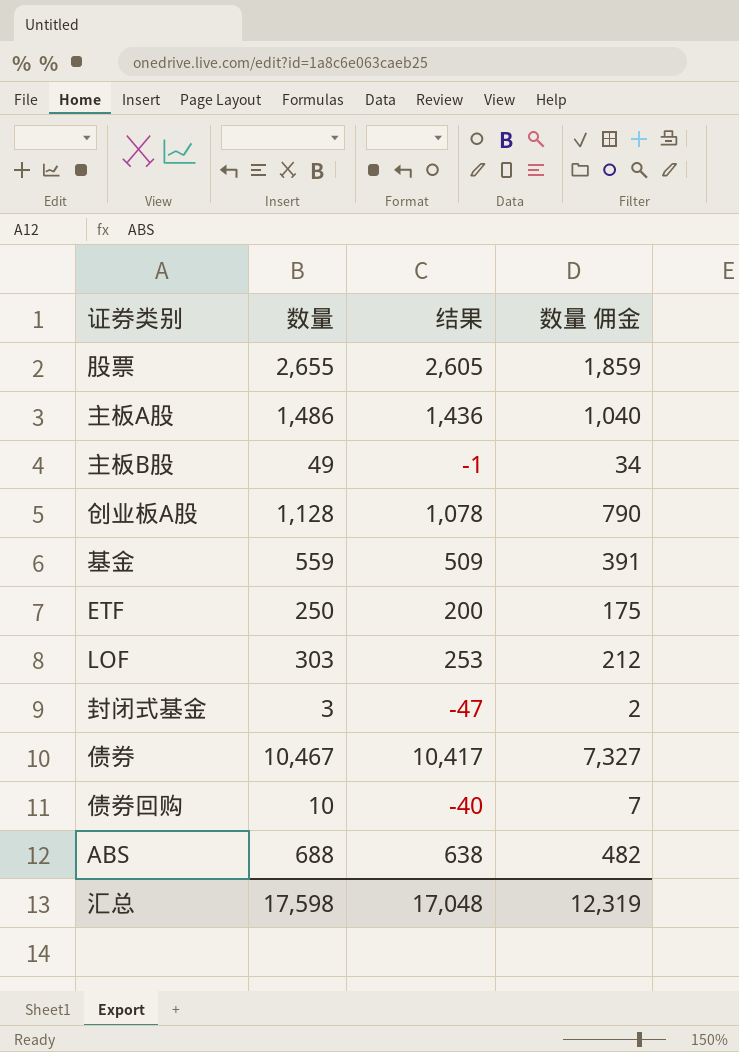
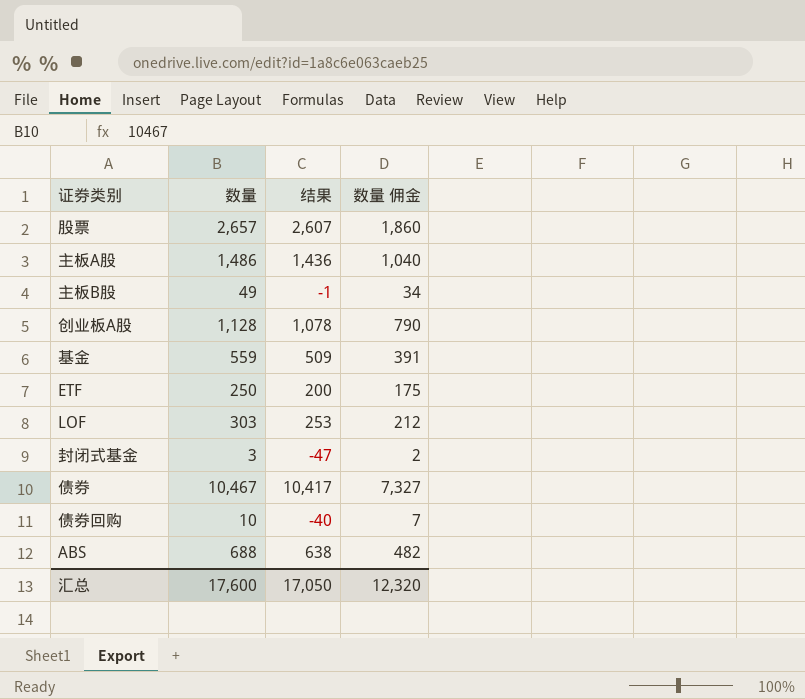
股票 | 数量: 2,655 -> 2,657
股票 | 结果: 2,605 -> 2,607
股票 | 数量 佣金: 1,859 -> 1,860
汇总 | 数量: 17,598 -> 17,600
汇总 | 结果: 17,048 -> 17,050
汇总 | 数量 佣金: 12,319 -> 12,320

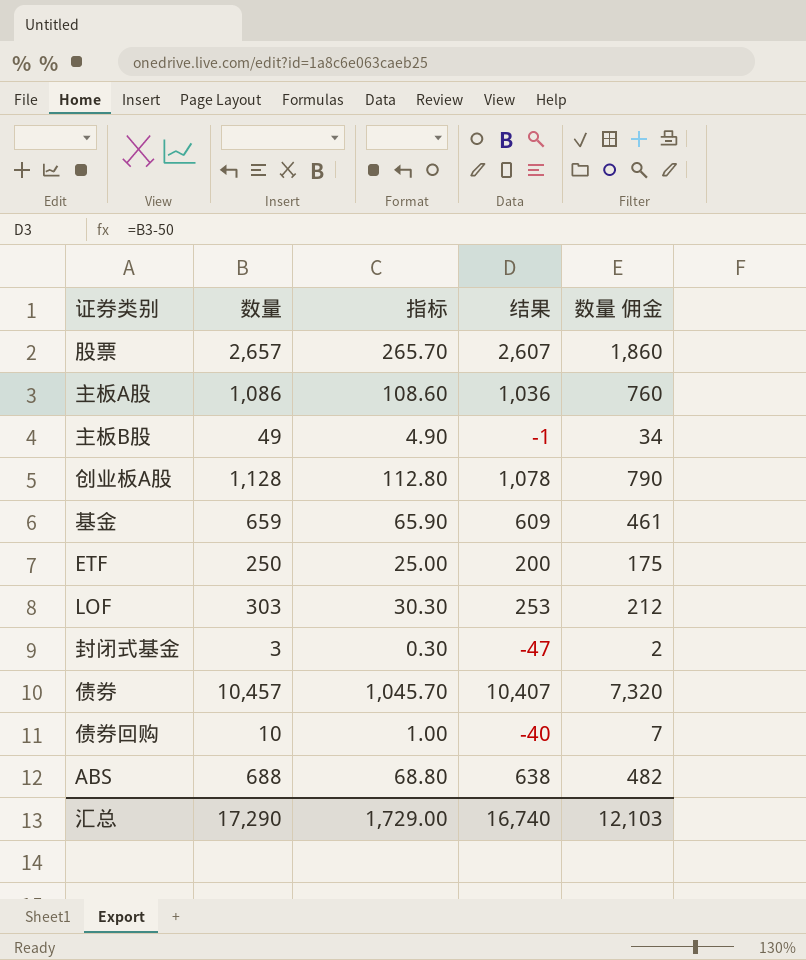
column 指标 | formula: none -> [数量] * 0.1
主板A股 | 数量: 1,486 -> 1,086
主板A股 | 结果: 1,436 -> 1,036
主板A股 | 数量 佣金: 1,040 -> 760
基金 | 数量: 559 -> 659
基金 | 结果: 509 -> 609
基金 | 数量 佣金: 391 -> 461
债券 | 数量: 10,467 -> 10,457
债券 | 结果: 10,417 -> 10,407
债券 | 数量 佣金: 7,327 -> 7,320
汇总 | 数量: 17,600 -> 17,290
汇总 | 结果: 17,050 -> 16,740
汇总 | 数量 佣金: 12,320 -> 12,103

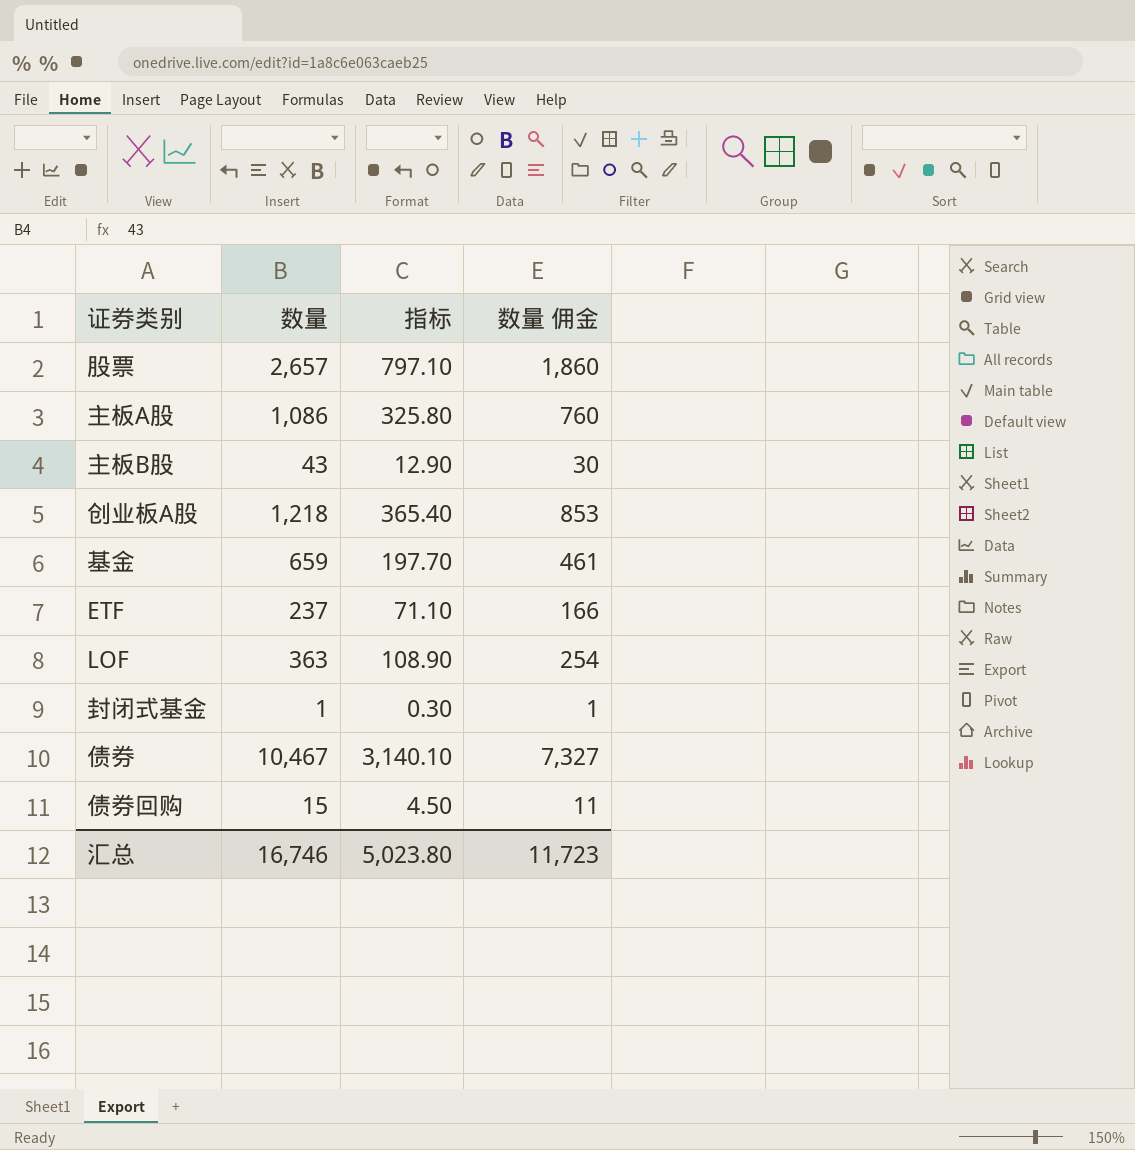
column 结果 | formula: [数量] - 50 -> none
column 指标 | formula: [数量] * 0.1 -> [数量] * 0.3
row ABS: 688 | 68.80 | 638 | 482 -> none
主板B股 | 数量: 49 -> 43
主板B股 | 数量 佣金: 34 -> 30
创业板A股 | 数量: 1,128 -> 1,218
创业板A股 | 数量 佣金: 790 -> 853
ETF | 数量: 250 -> 237
ETF | 数量 佣金: 175 -> 166
LOF | 数量: 303 -> 363
LOF | 数量 佣金: 212 -> 254
封闭式基金 | 数量: 3 -> 1
封闭式基金 | 数量 佣金: 2 -> 1
债券 | 数量: 10,457 -> 10,467
债券 | 数量 佣金: 7,320 -> 7,327
债券回购 | 数量: 10 -> 15
债券回购 | 数量 佣金: 7 -> 11
汇总 | 数量: 17,290 -> 16,746
汇总 | 指标: 1,729.00 -> 5,023.80
汇总 | 数量 佣金: 12,103 -> 11,723

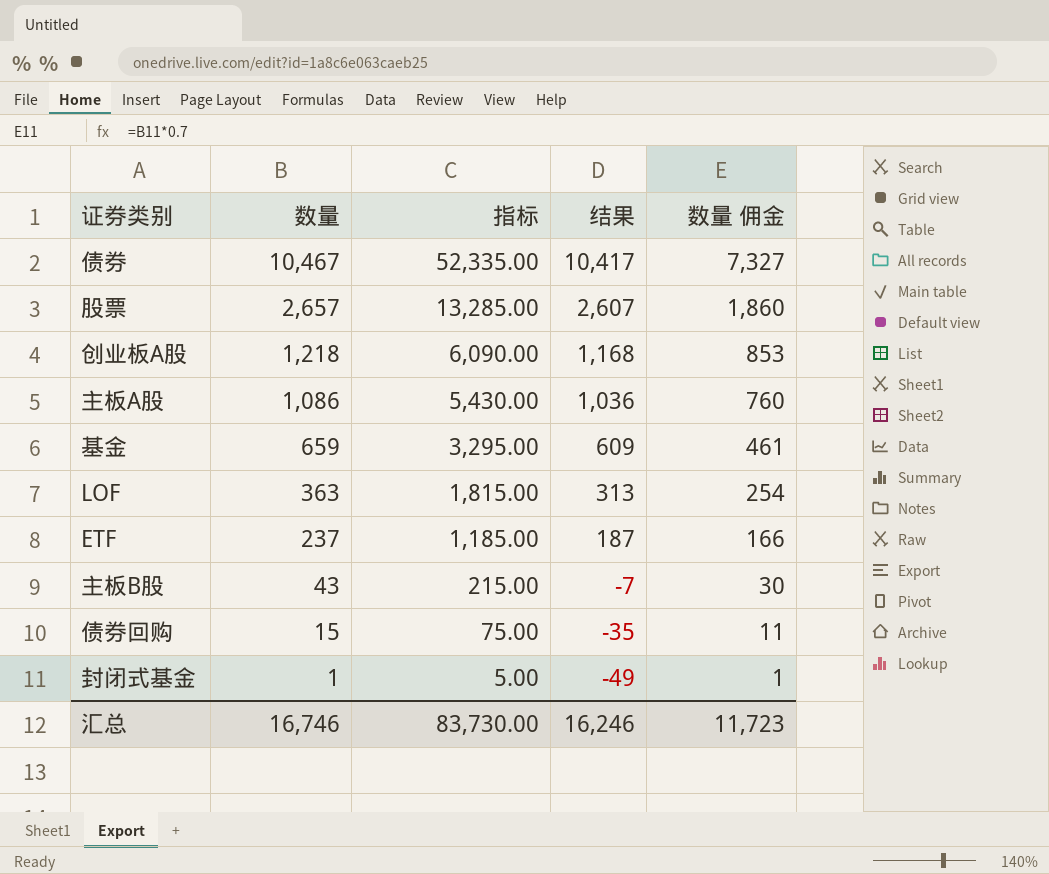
row order: none -> 数量 descending
column 指标 | formula: [数量] * 0.3 -> [数量] * 5
column 结果 | formula: none -> [数量] - 50
汇总 | 指标: 5,023.80 -> 83,730.00

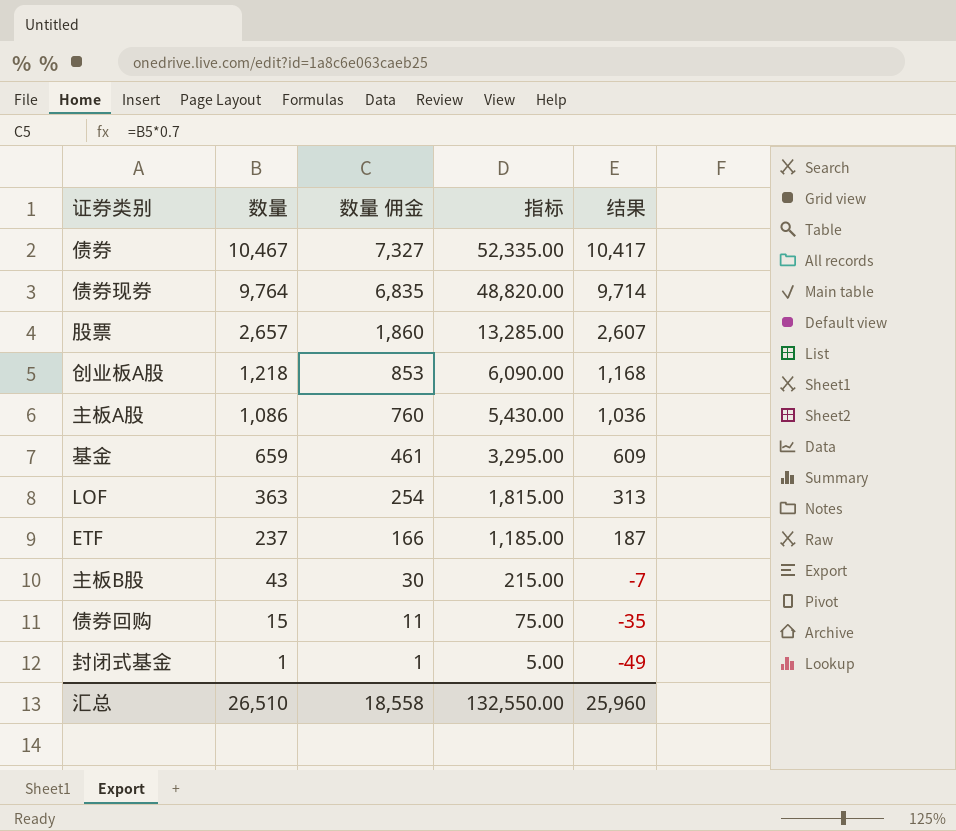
column 数量 佣金 | position: 5 -> 3
row 债券现券: none -> 9,764 | 6,835 | 48,820.00 | 9,714
汇总 | 数量: 16,746 -> 26,510
汇总 | 数量 佣金: 11,723 -> 18,558
汇总 | 指标: 83,730.00 -> 132,550.00
汇总 | 结果: 16,246 -> 25,960

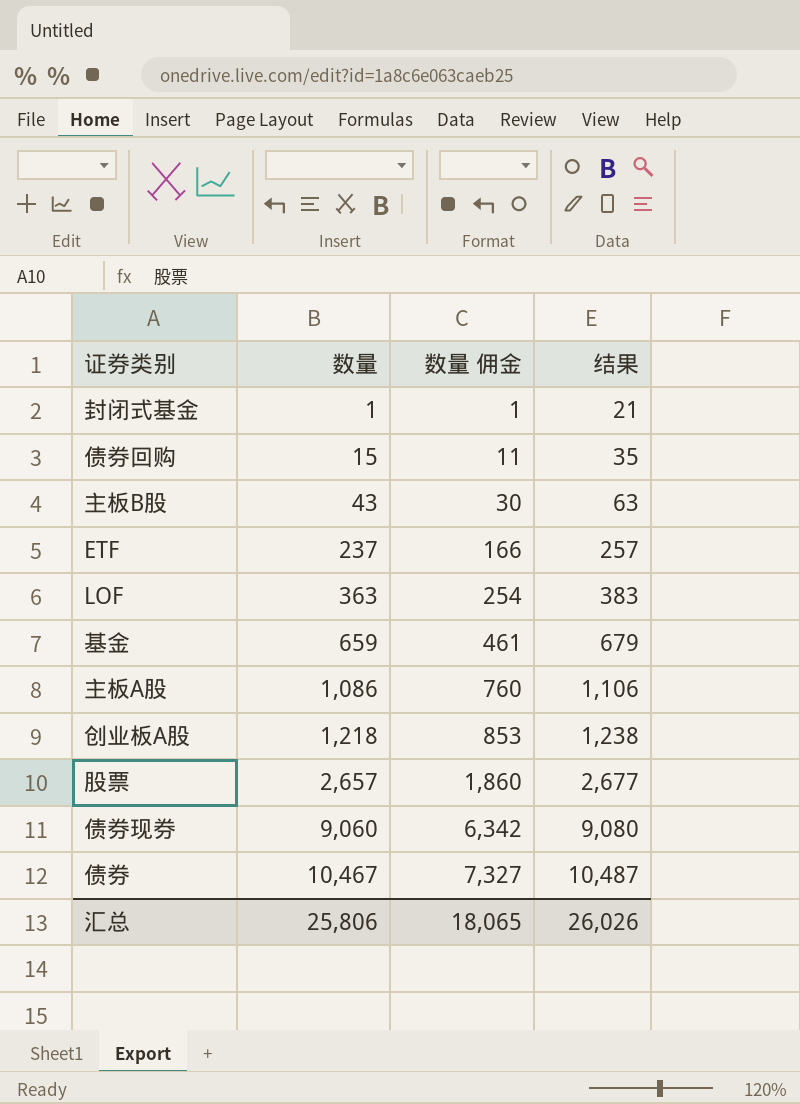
row order: 数量 descending -> 数量 ascending
column 指标 | formula: [数量] * 5 -> none
column 结果 | formula: [数量] - 50 -> [数量] + 20
债券现券 | 数量: 9,764 -> 9,060
债券现券 | 数量 佣金: 6,835 -> 6,342
汇总 | 数量: 26,510 -> 25,806
汇总 | 数量 佣金: 18,558 -> 18,065
汇总 | 结果: 25,960 -> 26,026

